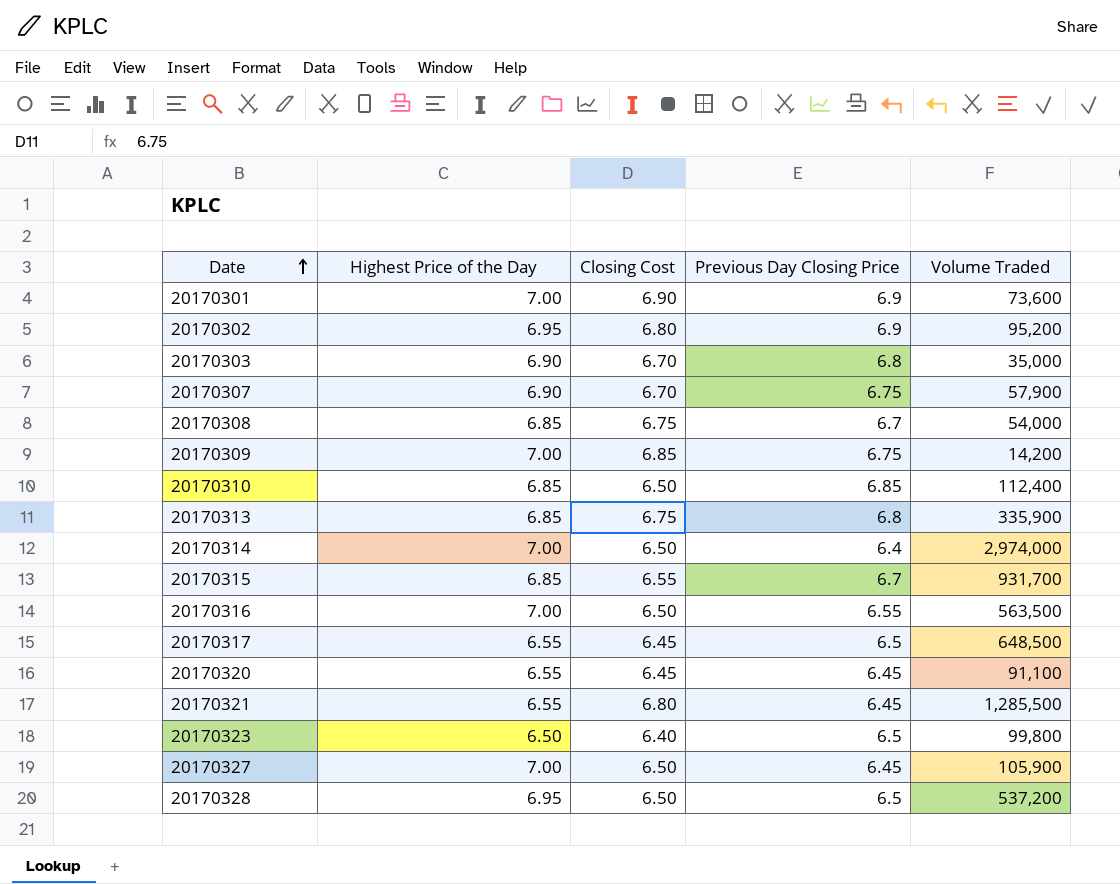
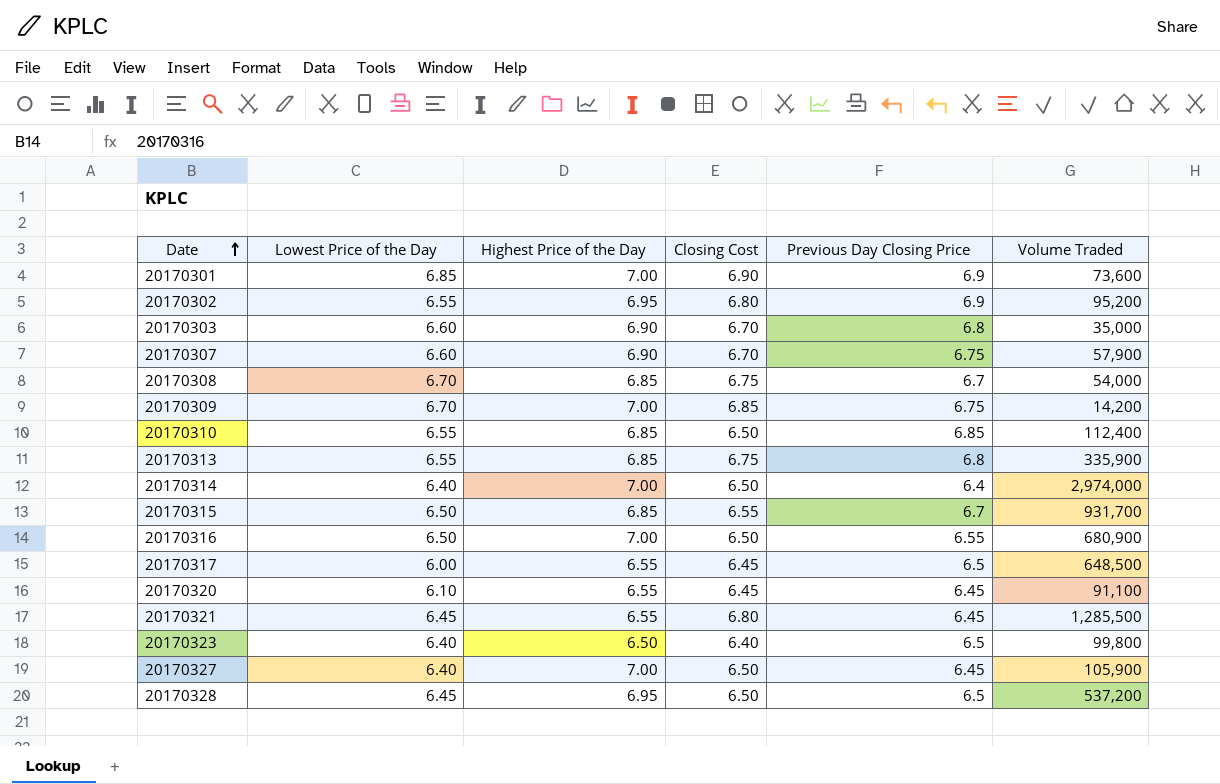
column Lowest Price of the Day | position: none -> 2
20170316 | Volume Traded: 563,500 -> 680,900

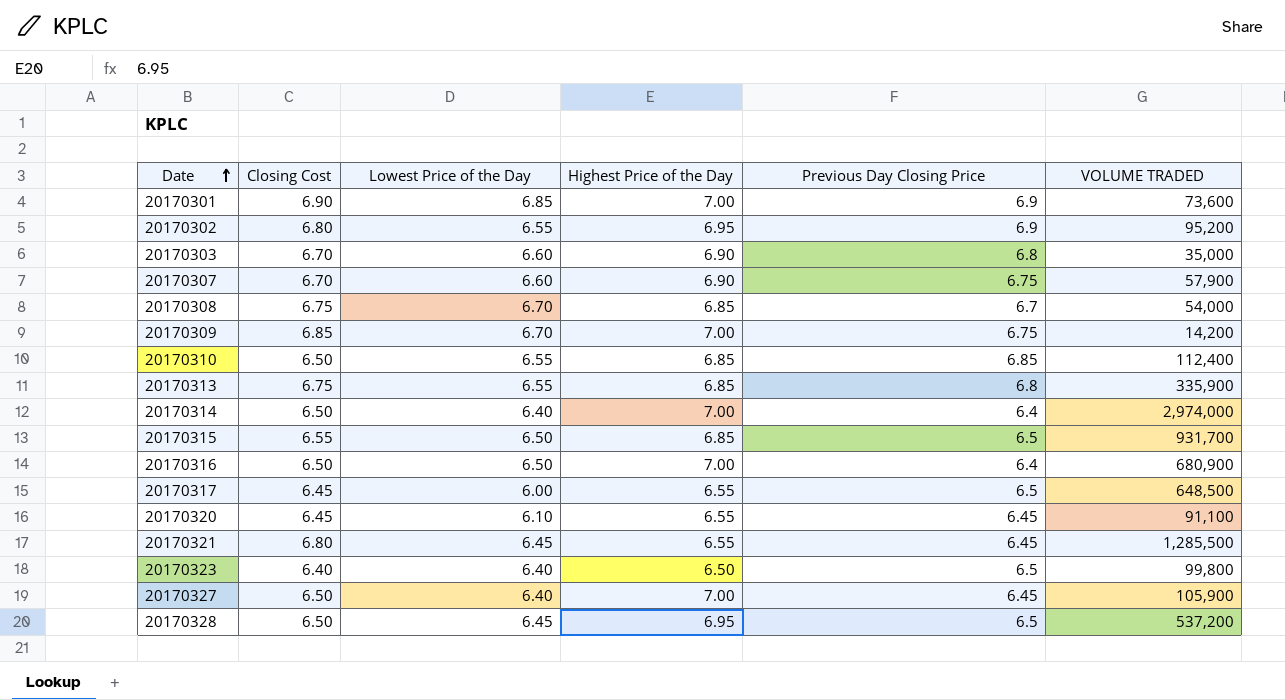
column Closing Cost | position: 4 -> 2
column name: Volume Traded -> VOLUME TRADED
20170315 | Previous Day Closing Price: 6.7 -> 6.5
20170316 | Previous Day Closing Price: 6.55 -> 6.4

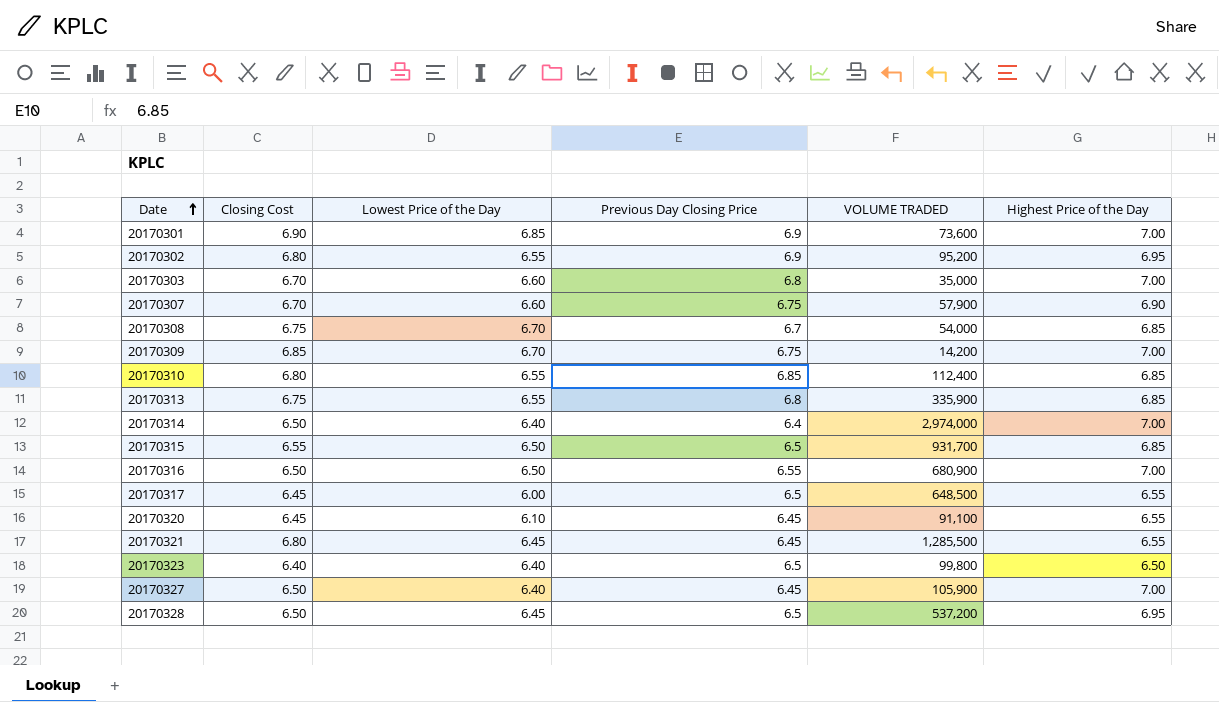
column Highest Price of the Day | position: 4 -> 6
20170303 | Highest Price of the Day: 6.90 -> 7.00
20170310 | Closing Cost: 6.50 -> 6.80
20170316 | Previous Day Closing Price: 6.4 -> 6.55

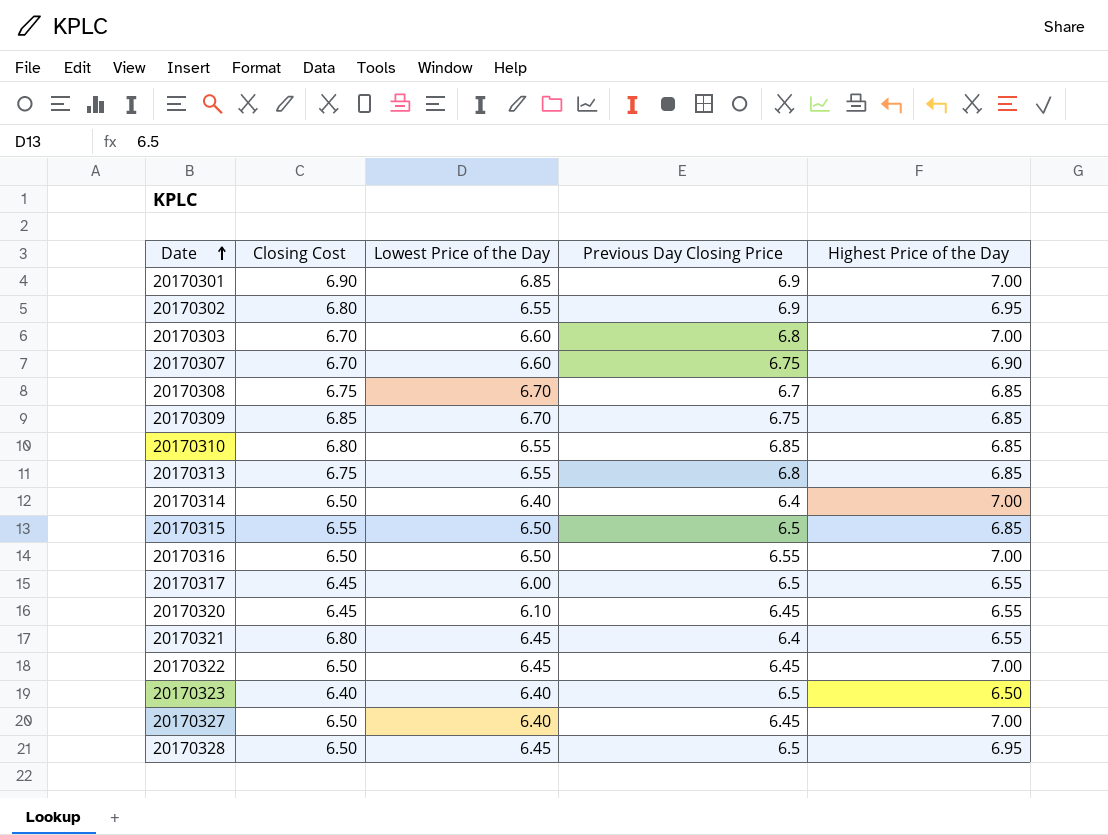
column VOLUME TRADED | position: 5 -> none
20170309 | Highest Price of the Day: 7.00 -> 6.85
20170321 | Previous Day Closing Price: 6.45 -> 6.4
row 20170322: none -> 6.50 | 6.45 | 6.45 | 7.00

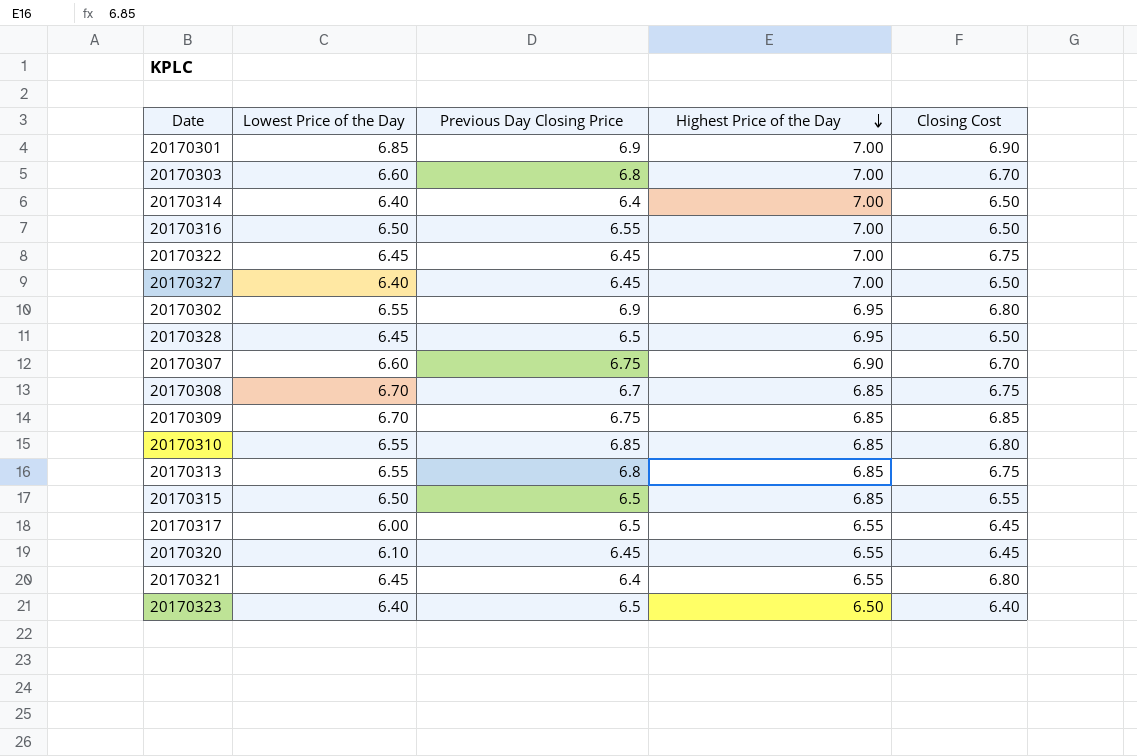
row order: Date ascending -> Highest Price of the Day descending
column Closing Cost | position: 2 -> 5
20170322 | Closing Cost: 6.50 -> 6.75

